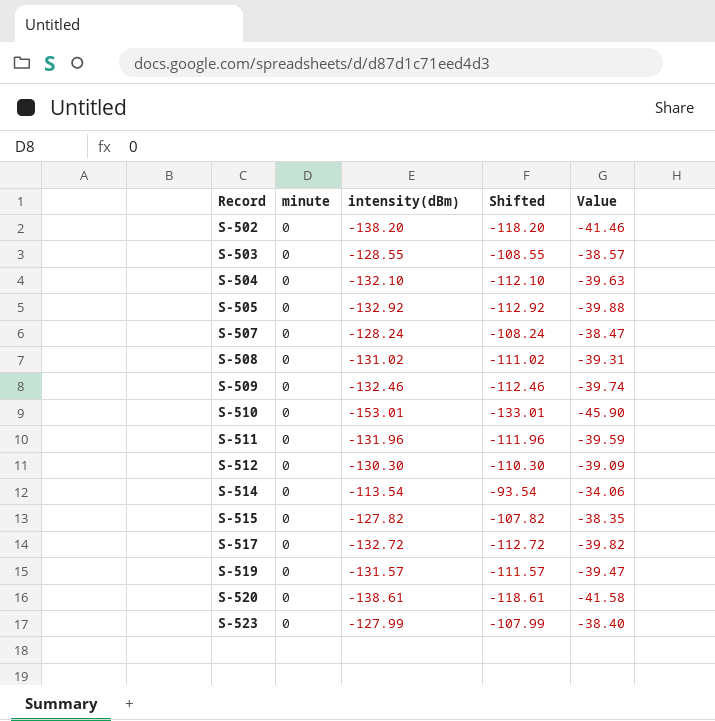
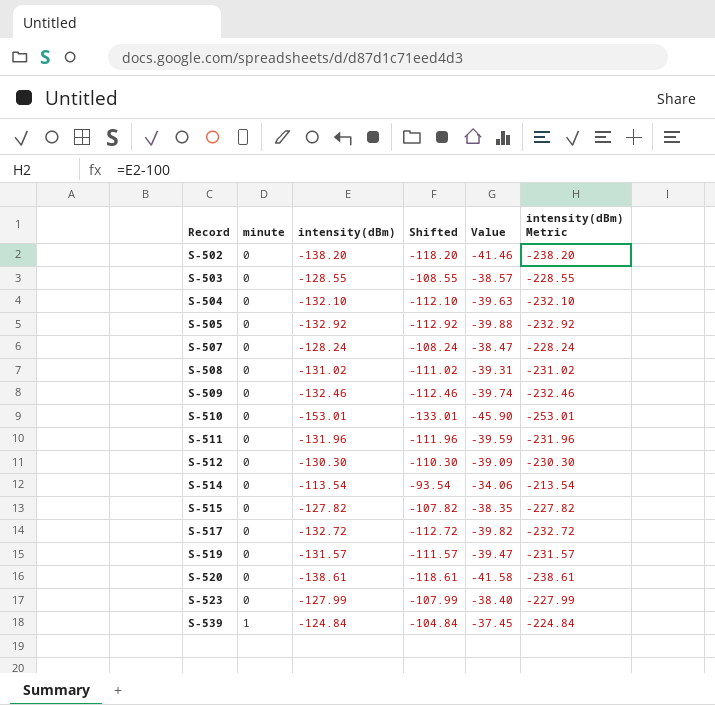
column intensity(dBm) Metric | formula: none -> [intensity(dBm)] - 100
row S-539: none -> 1 | -124.84 | -104.84 | -37.45 | -224.84

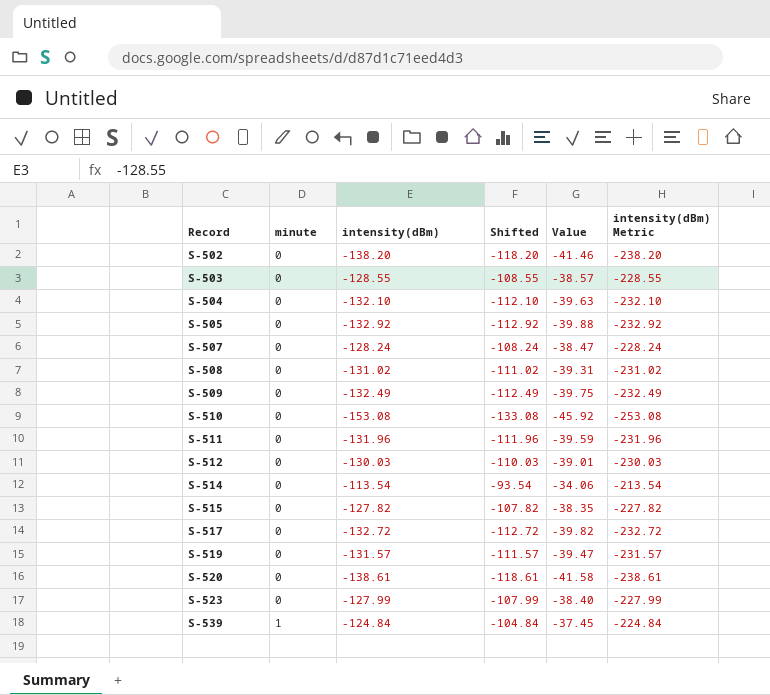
S-509 | intensity(dBm): -132.46 -> -132.49
S-509 | Shifted: -112.46 -> -112.49
S-509 | Value: -39.74 -> -39.75
S-509 | intensity(dBm) Metric: -232.46 -> -232.49
S-510 | intensity(dBm): -153.01 -> -153.08
S-510 | Shifted: -133.01 -> -133.08
S-510 | Value: -45.90 -> -45.92
S-510 | intensity(dBm) Metric: -253.01 -> -253.08
S-512 | intensity(dBm): -130.30 -> -130.03
S-512 | Shifted: -110.30 -> -110.03
S-512 | Value: -39.09 -> -39.01
S-512 | intensity(dBm) Metric: -230.30 -> -230.03

